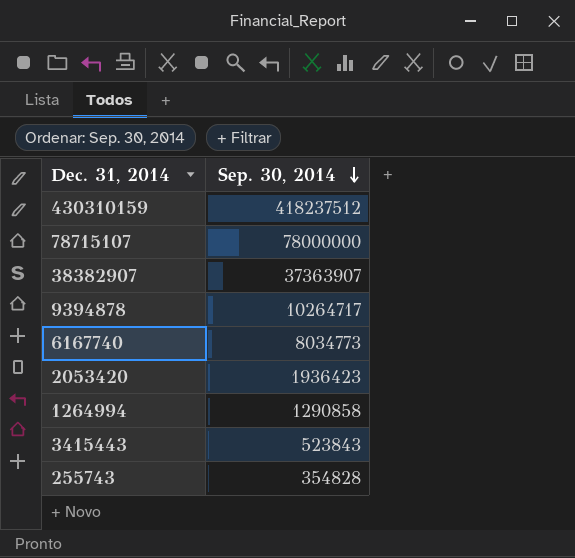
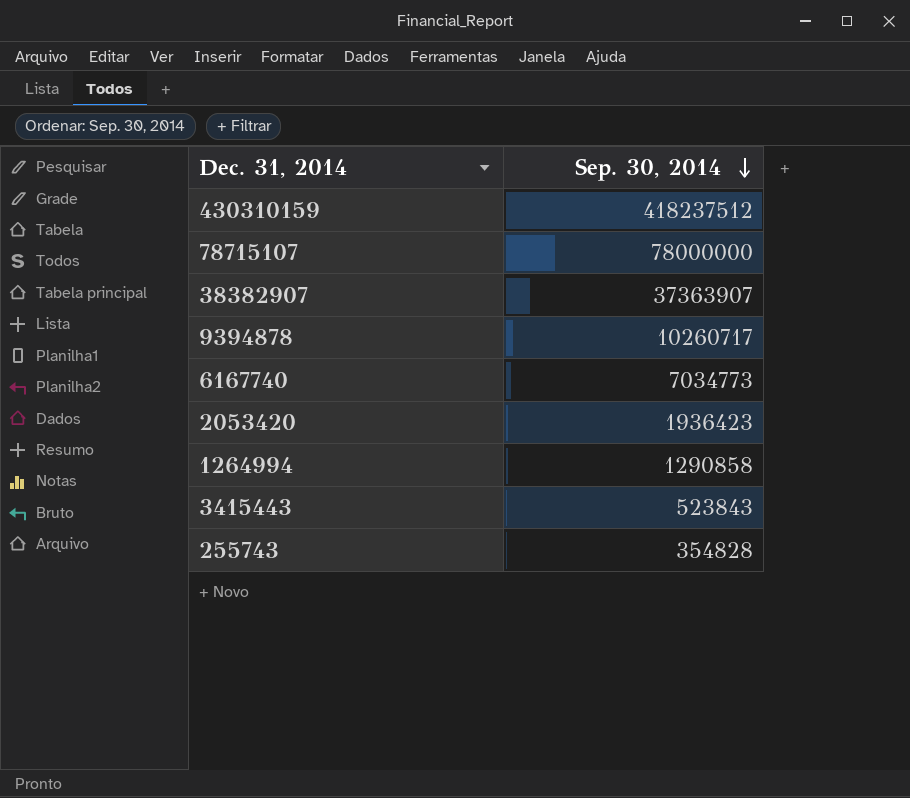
9394878 | Sep. 30, 2014: 10264717 -> 10260717
6167740 | Sep. 30, 2014: 8034773 -> 7034773

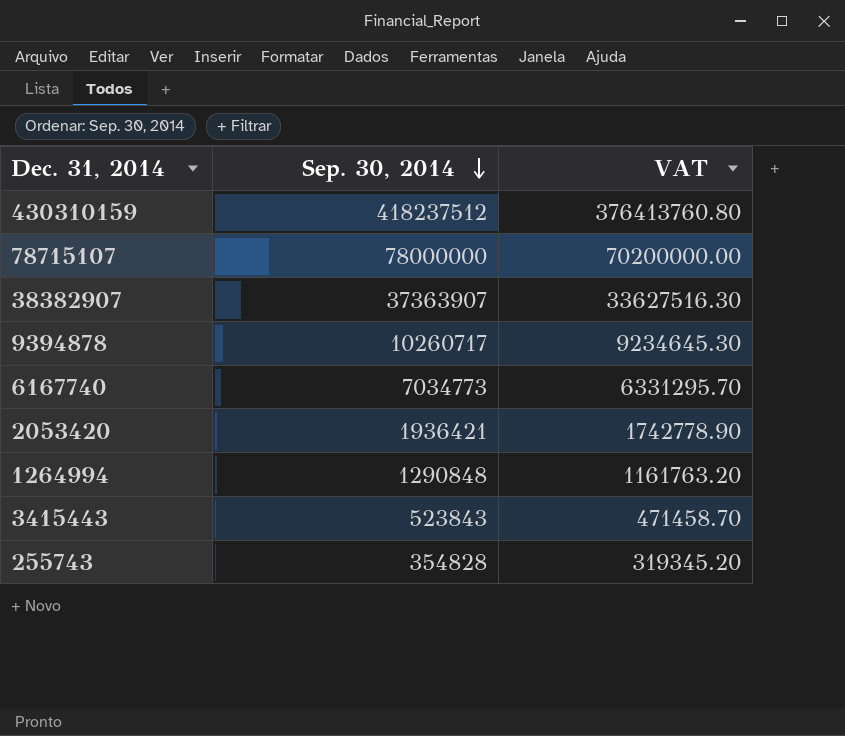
column VAT | formula: none -> [Sep. 30, 2014] * 0.9
2053420 | Sep. 30, 2014: 1936423 -> 1936421
1264994 | Sep. 30, 2014: 1290858 -> 1290848

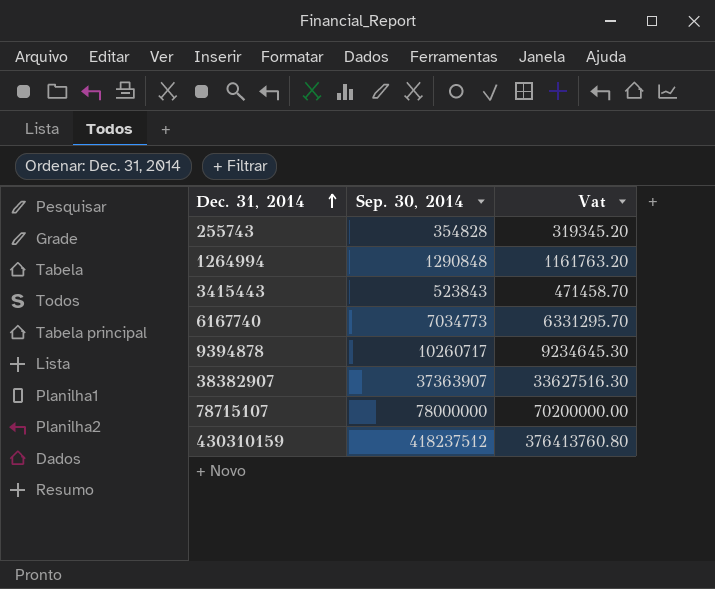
row order: Sep. 30, 2014 descending -> Dec. 31, 2014 ascending
column name: VAT -> Vat
row 2053420: 1936421 | 1742778.90 -> none

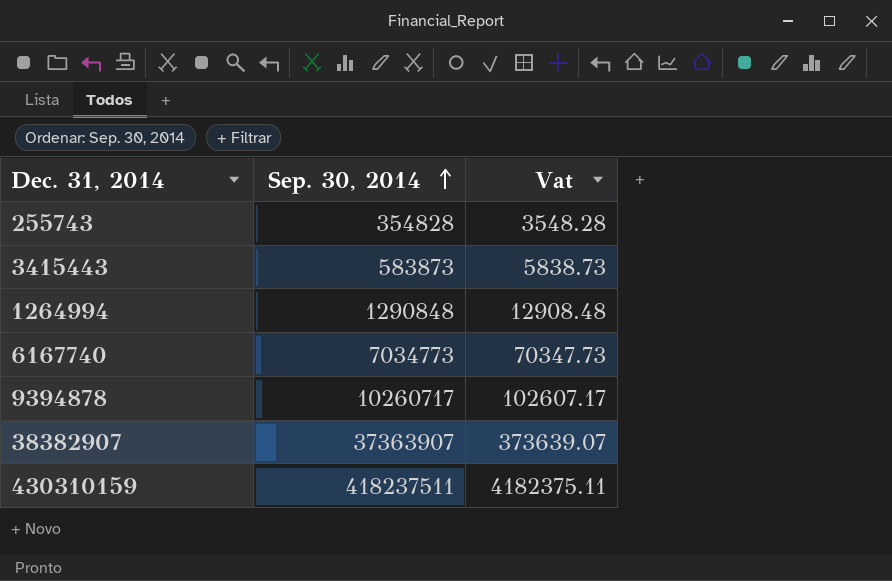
row order: Dec. 31, 2014 ascending -> Sep. 30, 2014 ascending
column Vat | formula: [Sep. 30, 2014] * 0.9 -> [Sep. 30, 2014] * 0.01
row 78715107: 78000000 | 70200000.00 -> none
3415443 | Sep. 30, 2014: 523843 -> 583873
430310159 | Sep. 30, 2014: 418237512 -> 418237511

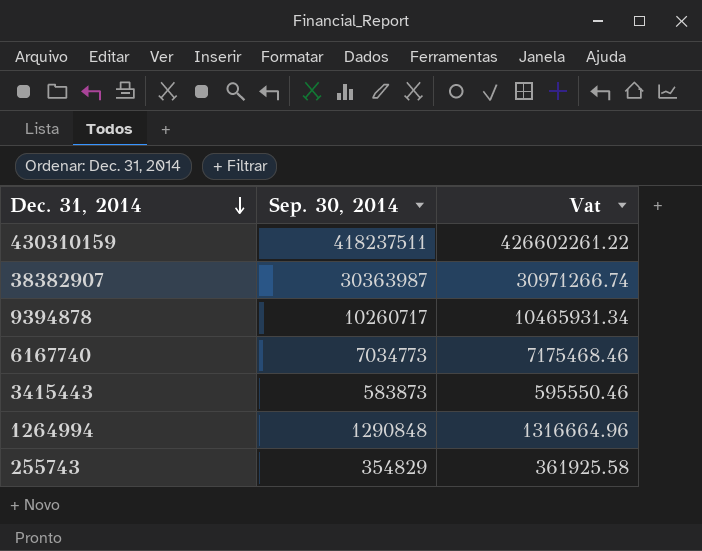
row order: Sep. 30, 2014 ascending -> Dec. 31, 2014 descending
column Vat | formula: [Sep. 30, 2014] * 0.01 -> [Sep. 30, 2014] * 1.02
38382907 | Sep. 30, 2014: 37363907 -> 30363987
255743 | Sep. 30, 2014: 354828 -> 354829

